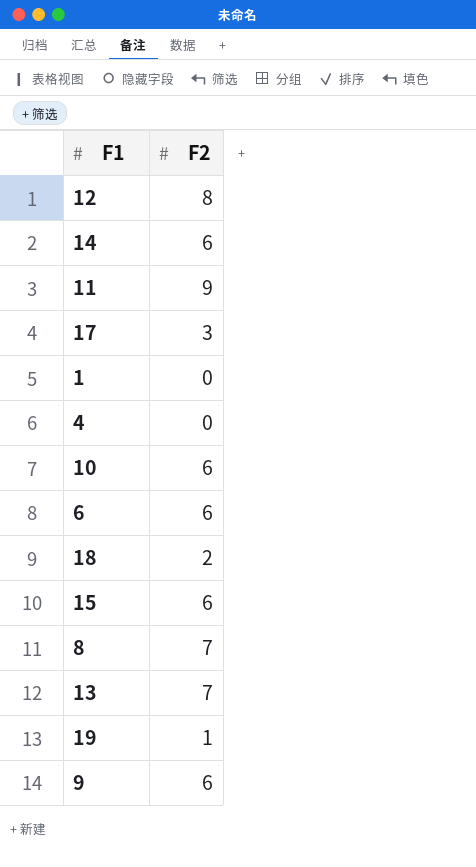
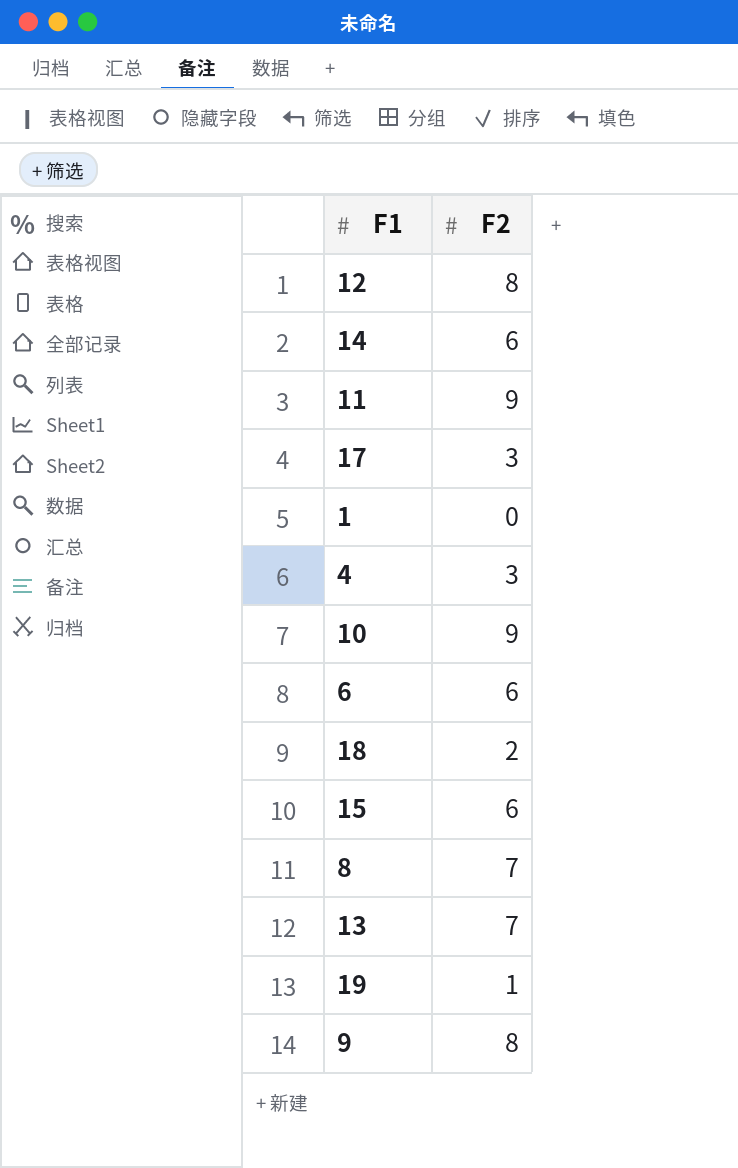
4 | F2: 0 -> 3
10 | F2: 6 -> 9
9 | F2: 6 -> 8

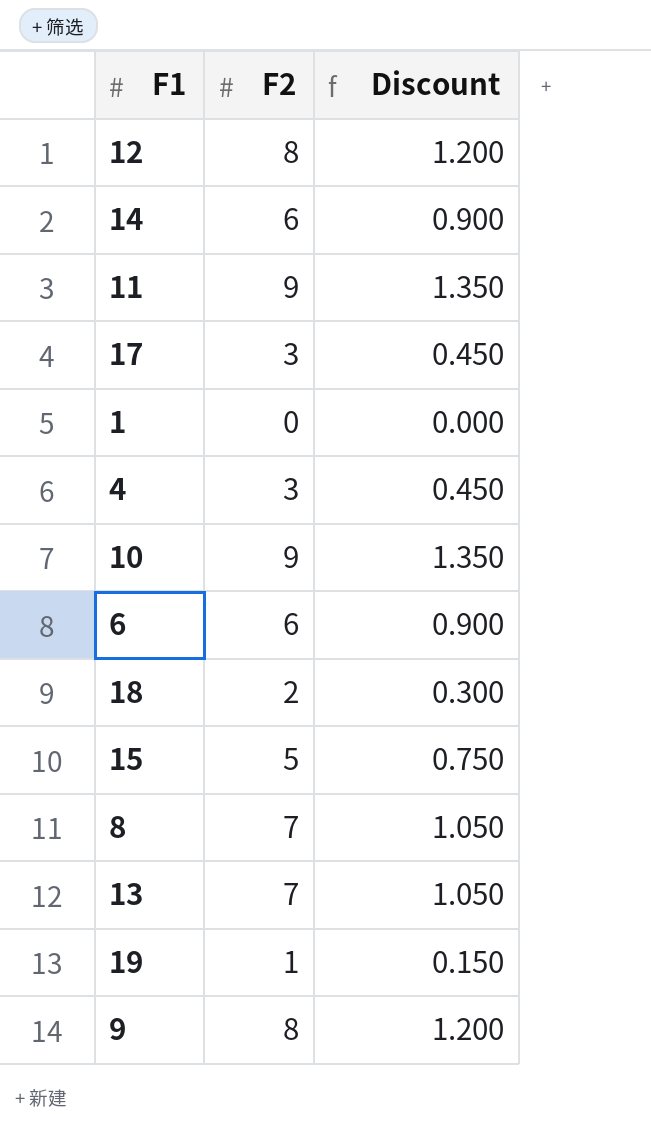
column Discount | formula: none -> [F2] * 0.15
15 | F2: 6 -> 5

